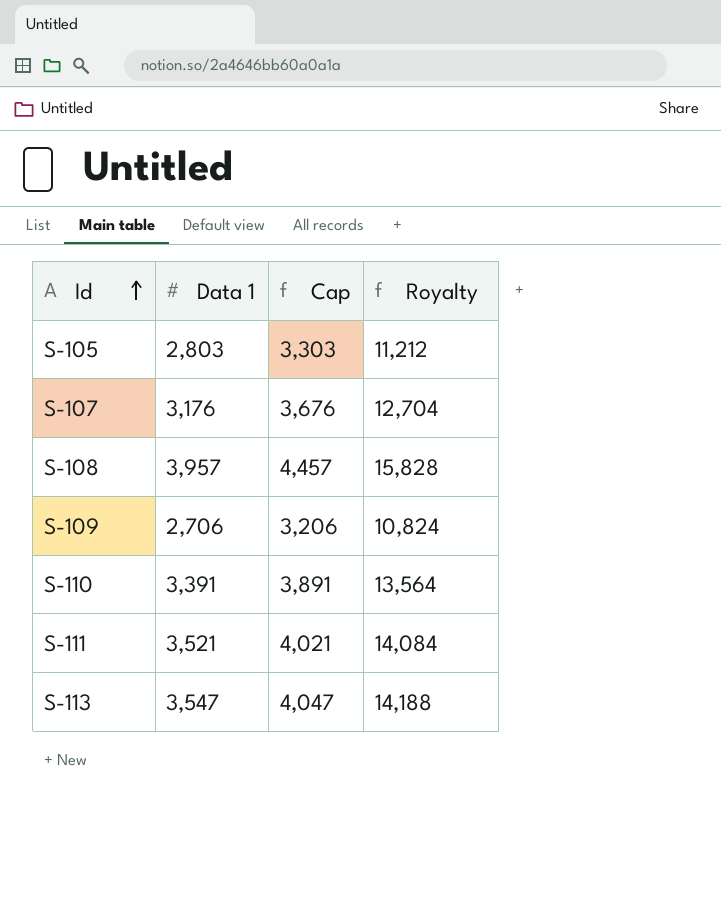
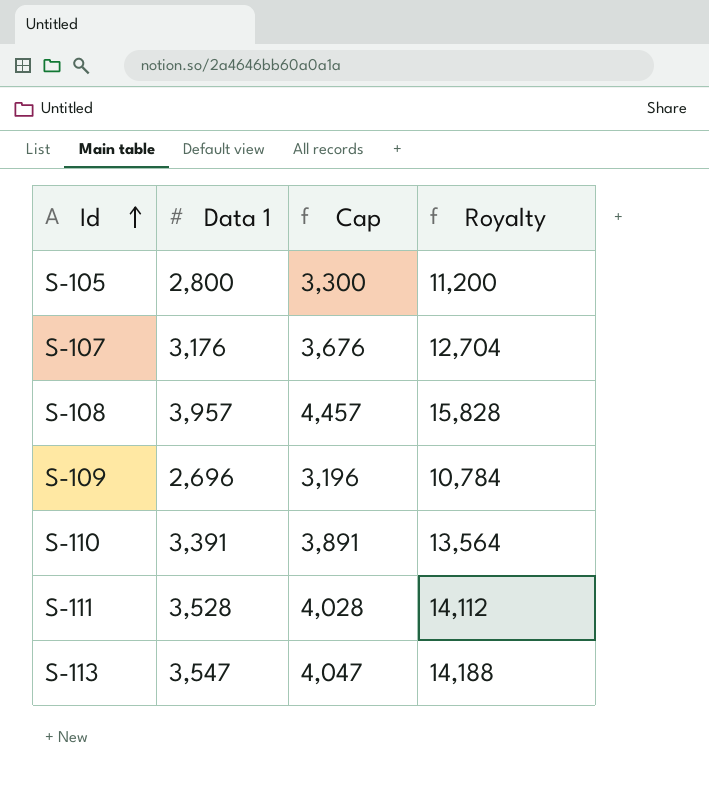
S-105 | Data 1: 2,803 -> 2,800
S-105 | Cap: 3,303 -> 3,300
S-105 | Royalty: 11,212 -> 11,200
S-109 | Data 1: 2,706 -> 2,696
S-109 | Cap: 3,206 -> 3,196
S-109 | Royalty: 10,824 -> 10,784
S-111 | Data 1: 3,521 -> 3,528
S-111 | Cap: 4,021 -> 4,028
S-111 | Royalty: 14,084 -> 14,112

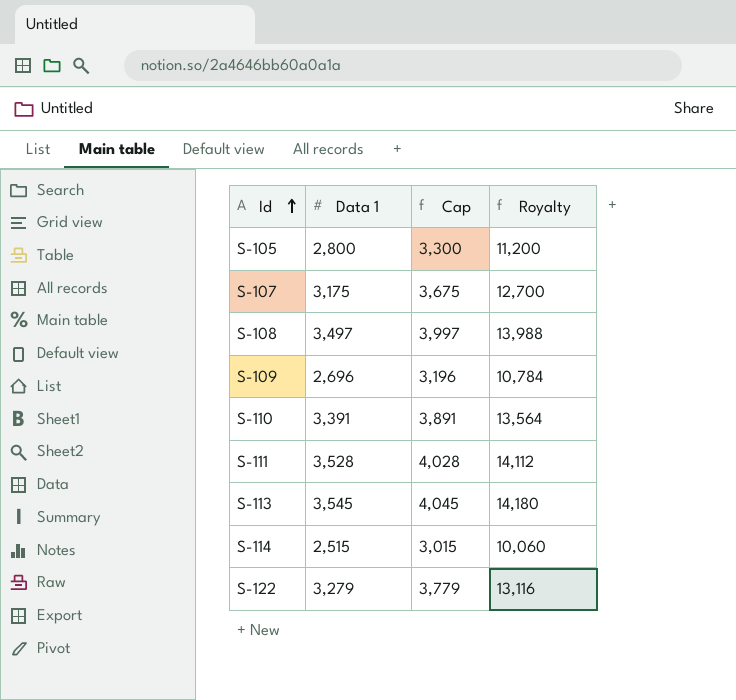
S-107 | Data 1: 3,176 -> 3,175
S-107 | Cap: 3,676 -> 3,675
S-107 | Royalty: 12,704 -> 12,700
S-108 | Data 1: 3,957 -> 3,497
S-108 | Cap: 4,457 -> 3,997
S-108 | Royalty: 15,828 -> 13,988
S-113 | Data 1: 3,547 -> 3,545
S-113 | Cap: 4,047 -> 4,045
S-113 | Royalty: 14,188 -> 14,180
row S-114: none -> 2,515 | 3,015 | 10,060
row S-122: none -> 3,279 | 3,779 | 13,116

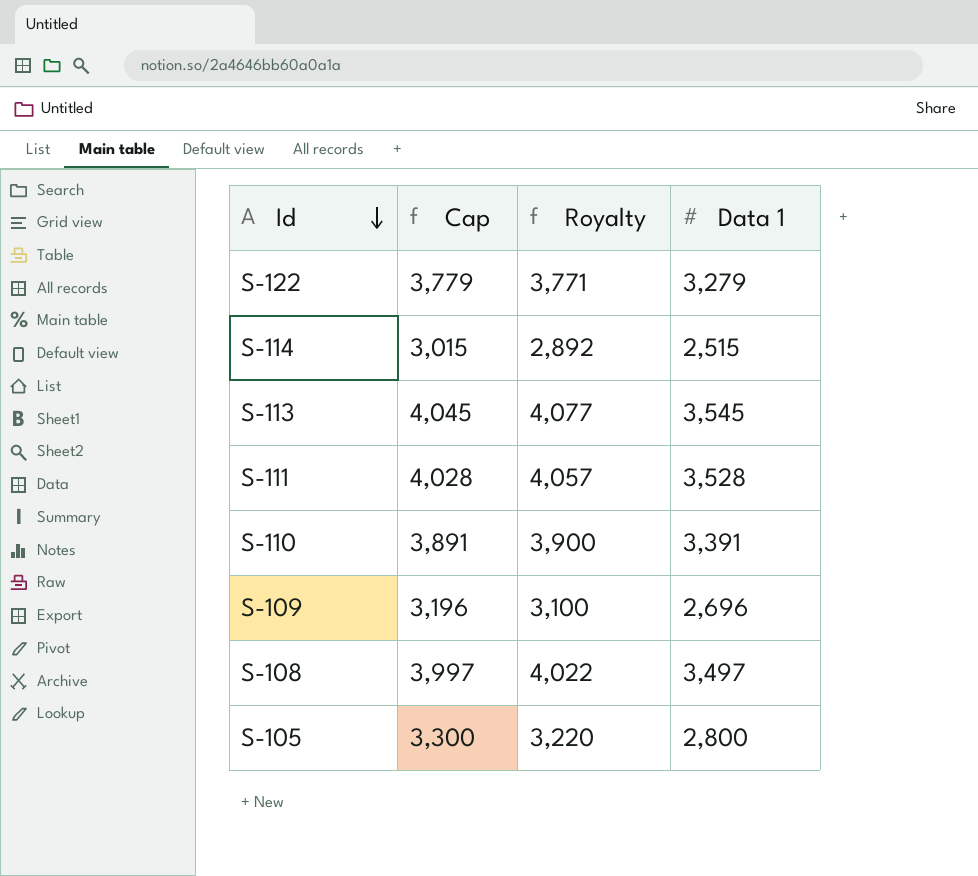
row order: Id ascending -> Id descending
column Royalty | formula: [Data 1] * 4 -> [Data 1] * 1.15
column Data 1 | position: 2 -> 4
row S-107: 3,175 | 3,675 | 12,700 -> none

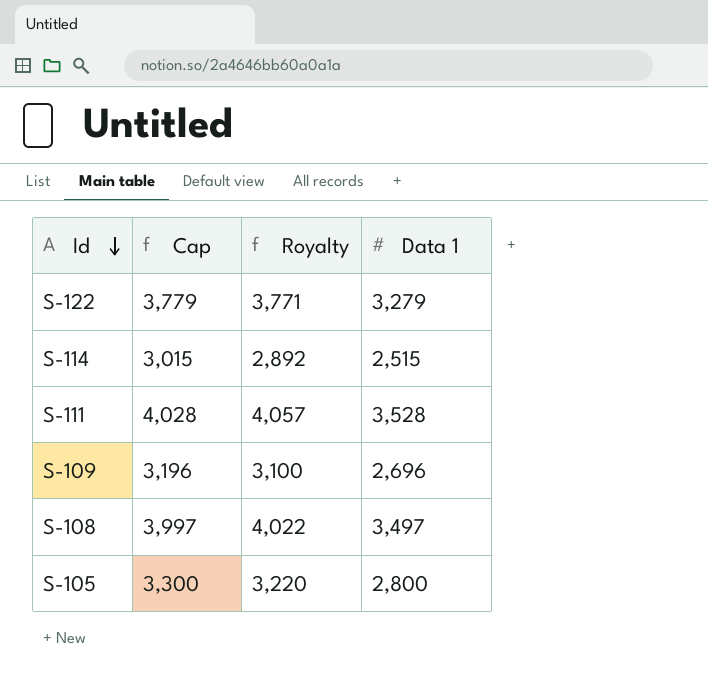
row S-113: 4,045 | 4,077 | 3,545 -> none
row S-110: 3,891 | 3,900 | 3,391 -> none

